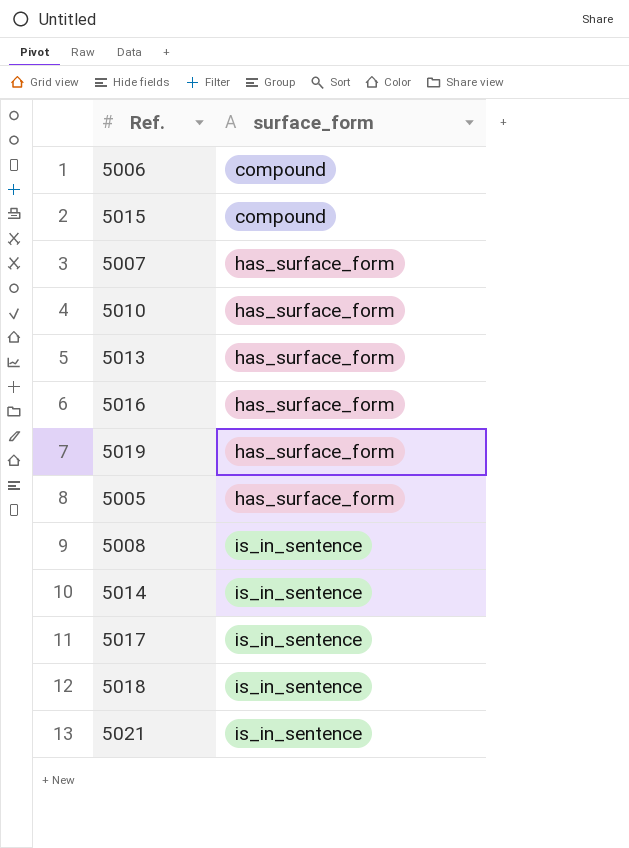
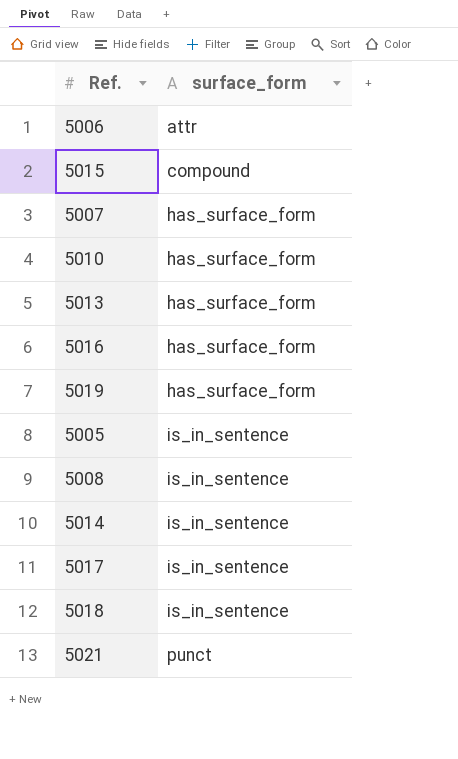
5006 | surface_form: compound -> attr
5005 | surface_form: has_surface_form -> is_in_sentence
5021 | surface_form: is_in_sentence -> punct

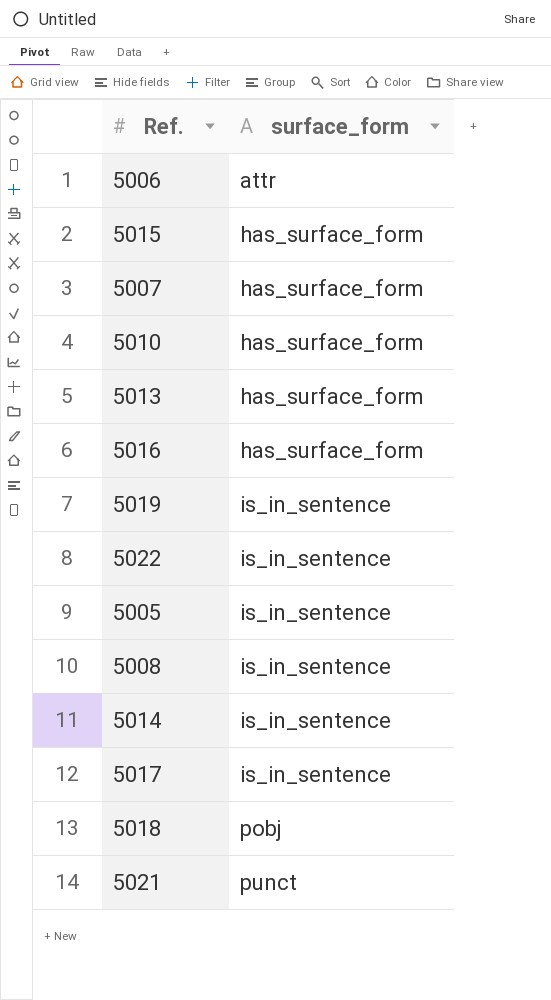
5015 | surface_form: compound -> has_surface_form
5019 | surface_form: has_surface_form -> is_in_sentence
row 5022: none -> is_in_sentence
5018 | surface_form: is_in_sentence -> pobj

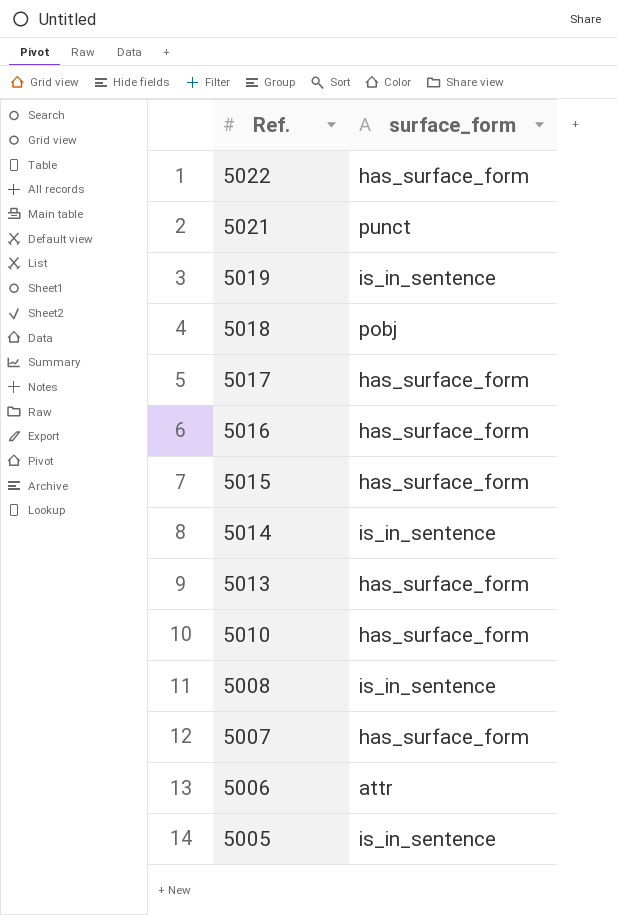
row order: surface_form ascending -> Ref. descending
5022 | surface_form: is_in_sentence -> has_surface_form
5017 | surface_form: is_in_sentence -> has_surface_form

